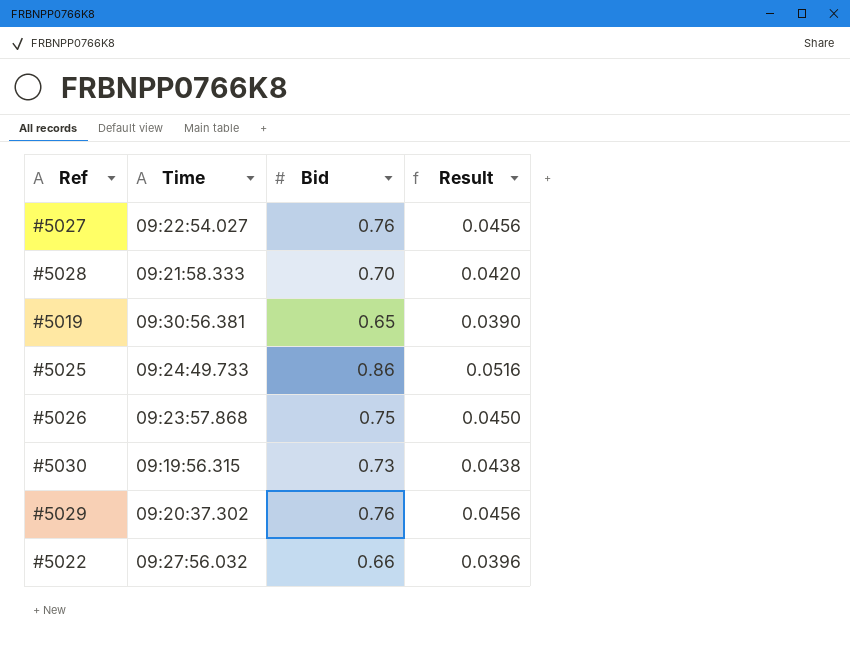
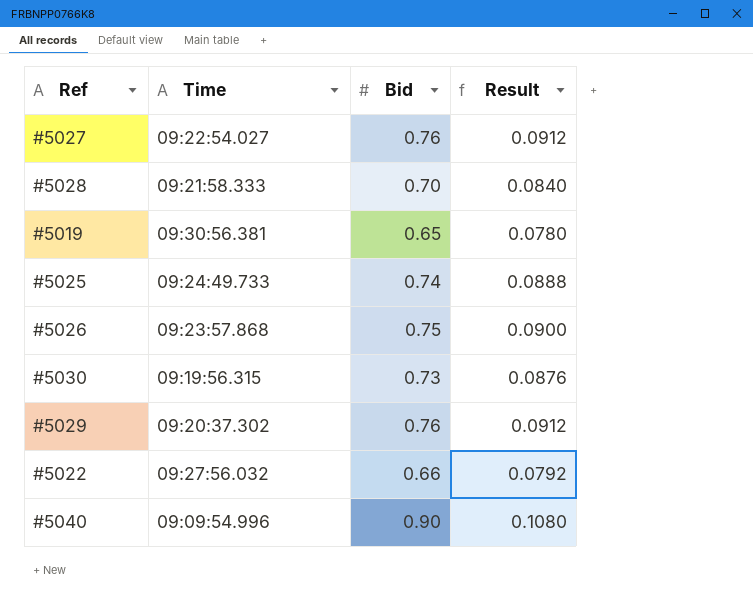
column Result | formula: [Bid] * 0.06 -> [Bid] * 0.12
#5025 | Bid: 0.86 -> 0.74
row #5040: none -> 09:09:54.996 | 0.90 | 0.1080

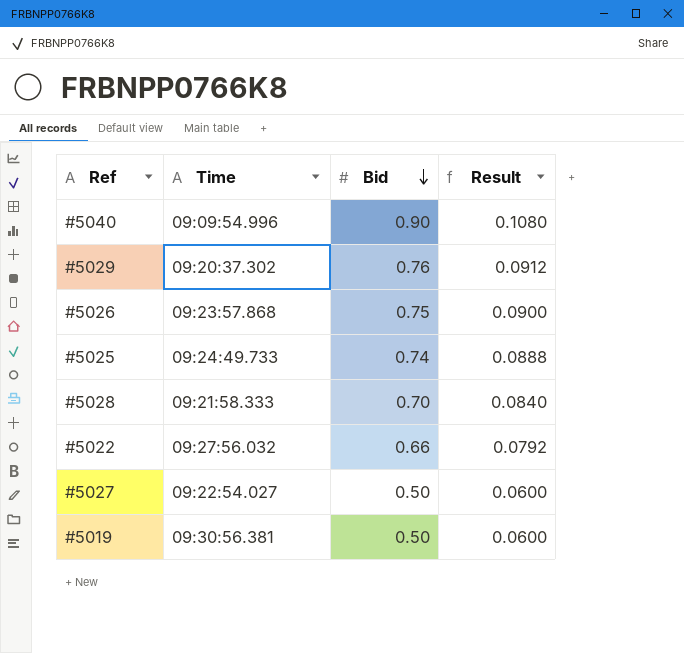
row order: none -> Bid descending
row #5030: 09:19:56.315 | 0.73 | 0.0876 -> none
#5027 | Bid: 0.76 -> 0.50
#5027 | Result: 0.0912 -> 0.0600
#5019 | Bid: 0.65 -> 0.50
#5019 | Result: 0.0780 -> 0.0600

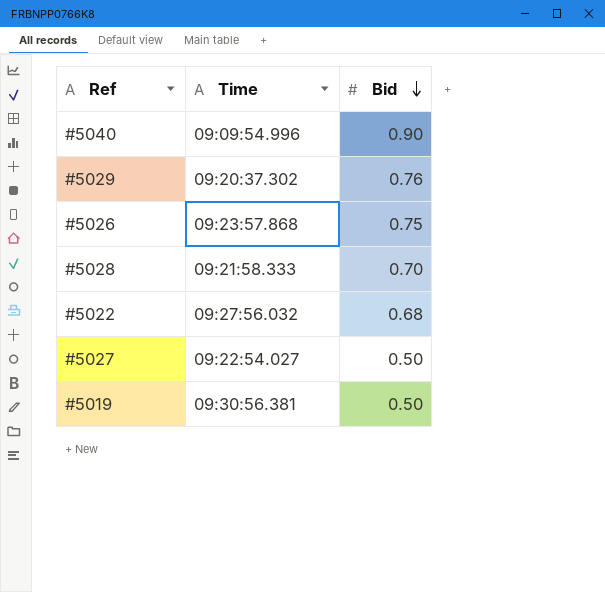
column Result | formula: [Bid] * 0.12 -> none
row #5025: 09:24:49.733 | 0.74 | 0.0888 -> none
#5022 | Bid: 0.66 -> 0.68

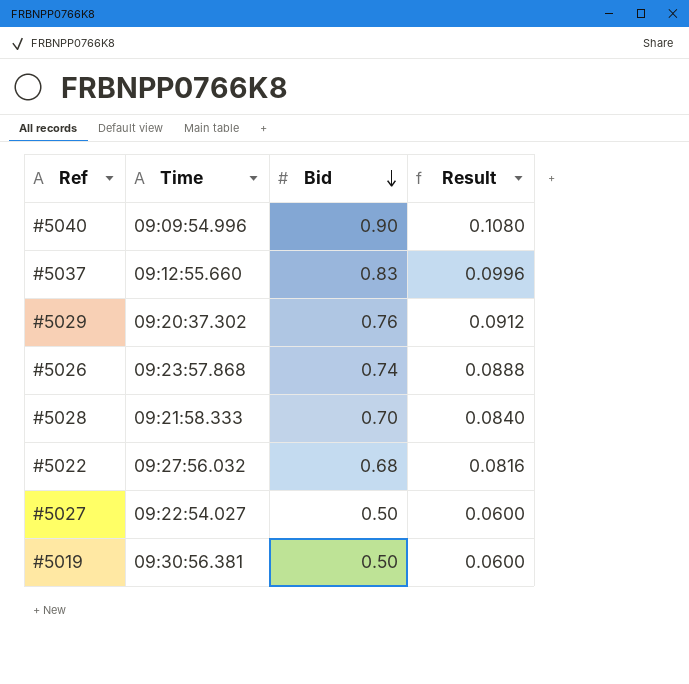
column Result | formula: none -> [Bid] * 0.12
row #5037: none -> 09:12:55.660 | 0.83 | 0.0996
#5026 | Bid: 0.75 -> 0.74

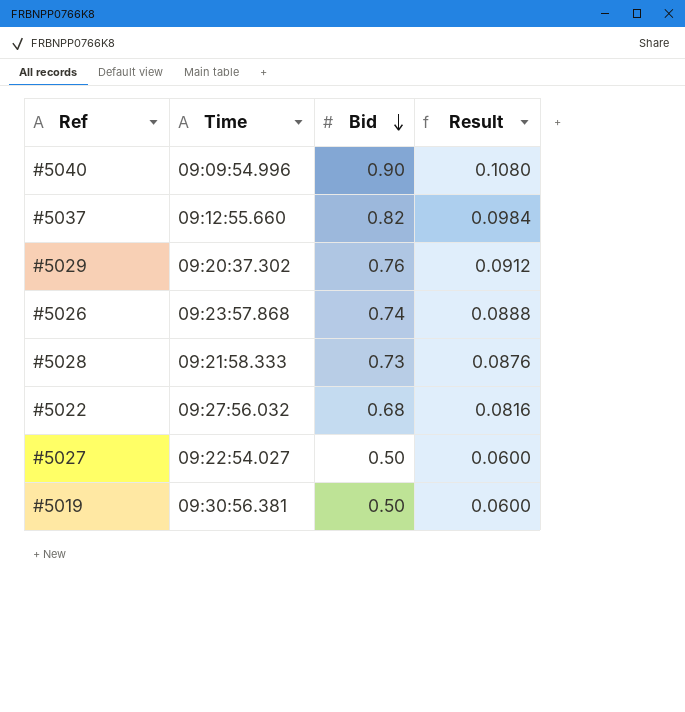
#5037 | Bid: 0.83 -> 0.82
#5037 | Result: 0.0996 -> 0.0984
#5028 | Bid: 0.70 -> 0.73
#5028 | Result: 0.0840 -> 0.0876

